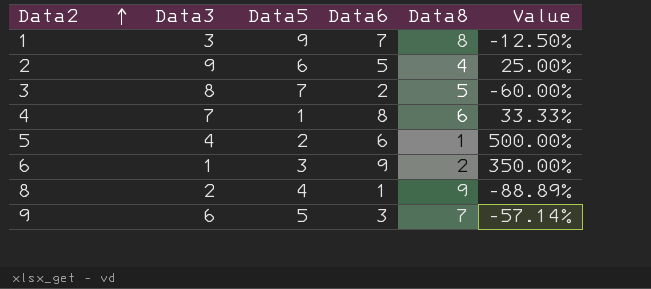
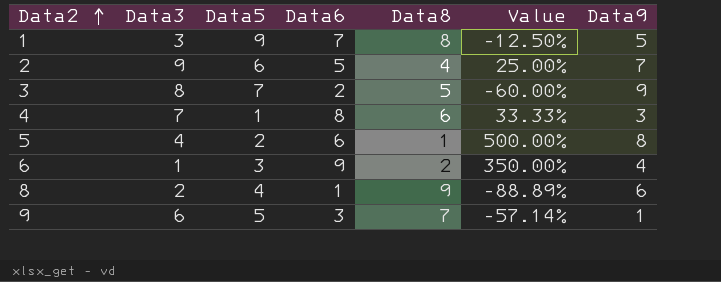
column Data9 | position: none -> 7

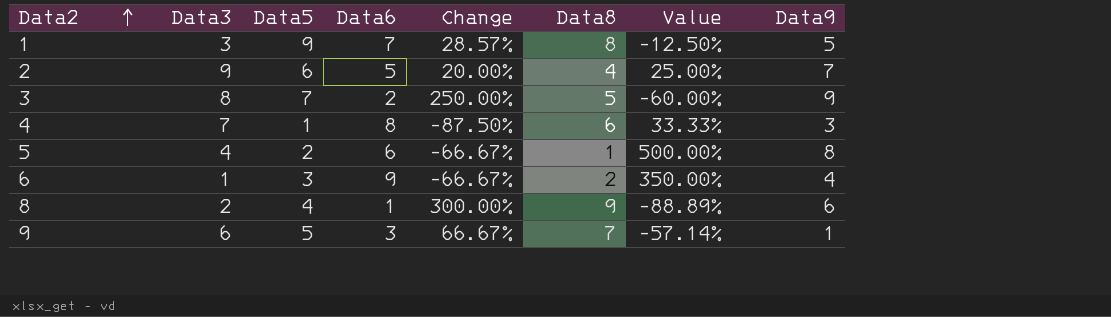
column Change | formula: none -> ([Data5] - [Data6]) / [Data6]

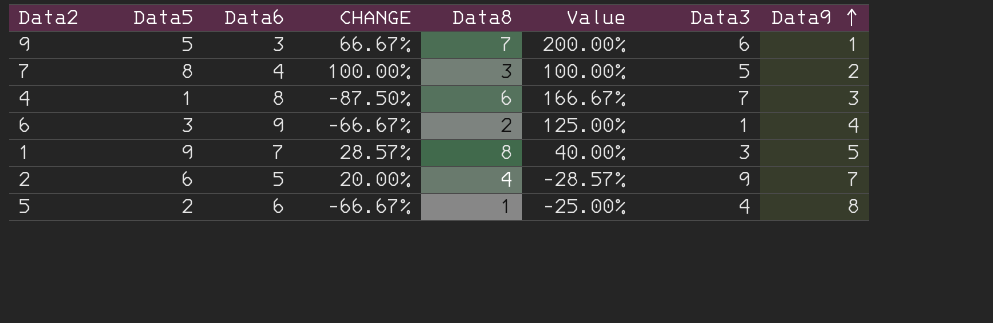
row order: Data2 ascending -> Data9 ascending
column name: Change -> CHANGE
column Value | formula: ([Data6] - [Data8]) / [Data8] -> ([Data6] - [Data9]) / [Data9]
column Data3 | position: 2 -> 7
row 3: 8 | 7 | 2 | 250.00% | 5 | -60.00% | 9 -> none
row 8: 2 | 4 | 1 | 300.00% | 9 | -88.89% | 6 -> none
row 7: none -> 8 | 4 | 100.00% | 3 | 100.00% | 5 | 2

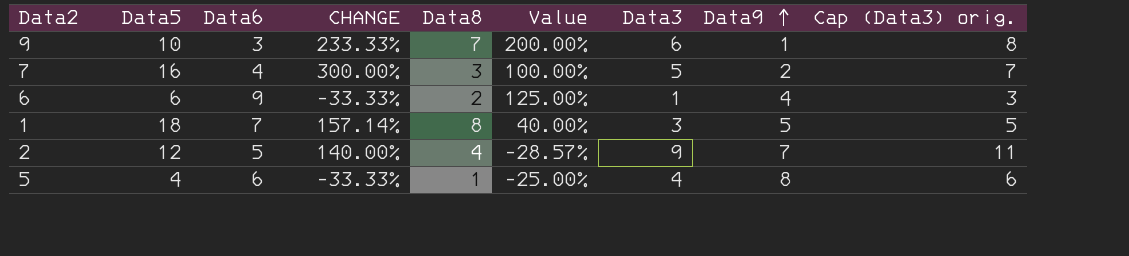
column Cap (Data3) orig. | formula: none -> [Data3] + 2
row 4: 1 | 8 | -87.50% | 6 | 166.67% | 7 | 3 -> none
9 | Data5: 5 -> 10
9 | CHANGE: 66.67% -> 233.33%
7 | Data5: 8 -> 16
7 | CHANGE: 100.00% -> 300.00%
6 | Data5: 3 -> 6
6 | CHANGE: -66.67% -> -33.33%
1 | Data5: 9 -> 18
1 | CHANGE: 28.57% -> 157.14%
2 | Data5: 6 -> 12
2 | CHANGE: 20.00% -> 140.00%
5 | Data5: 2 -> 4
5 | CHANGE: -66.67% -> -33.33%

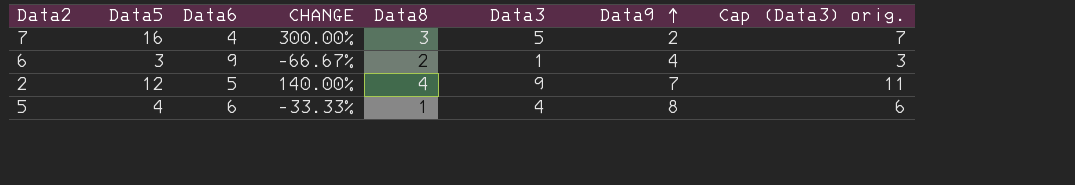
column Value | formula: ([Data6] - [Data9]) / [Data9] -> none
row 9: 10 | 3 | 233.33% | 7 | 200.00% | 6 | 1 | 8 -> none
row 1: 18 | 7 | 157.14% | 8 | 40.00% | 3 | 5 | 5 -> none
6 | Data5: 6 -> 3
6 | CHANGE: -33.33% -> -66.67%

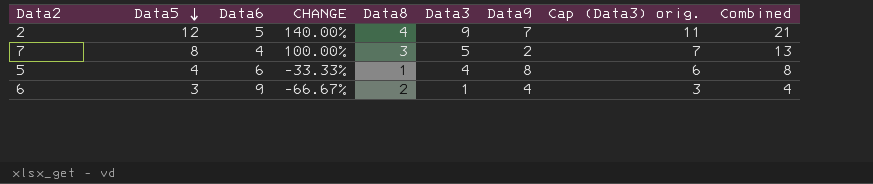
row order: Data9 ascending -> Data5 descending
column Combined | formula: none -> [Data5] + [Data3]
7 | Data5: 16 -> 8
7 | CHANGE: 300.00% -> 100.00%

